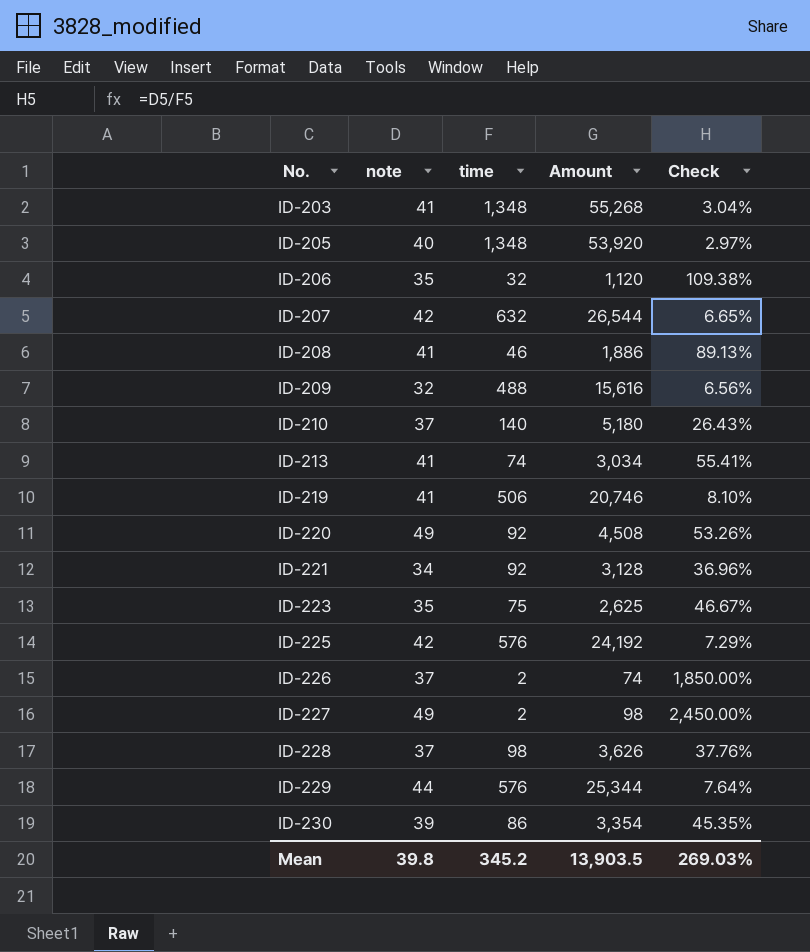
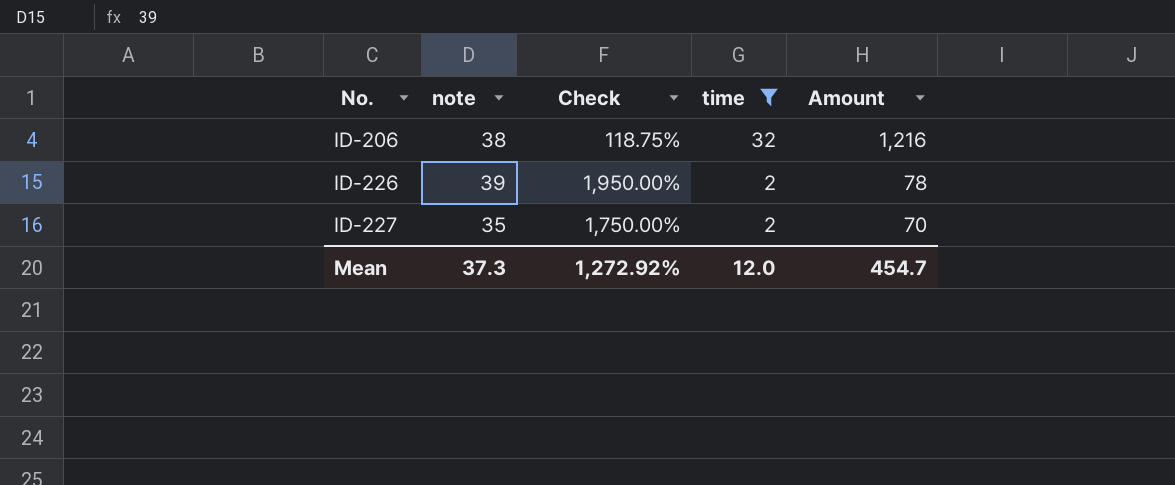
filter: none -> time <= 32
column Check | position: 5 -> 3
ID-206 | note: 35 -> 38
ID-206 | Check: 109.38% -> 118.75%
ID-206 | Amount: 1,120 -> 1,216
ID-226 | note: 37 -> 39
ID-226 | Check: 1,850.00% -> 1,950.00%
ID-226 | Amount: 74 -> 78
ID-227 | note: 49 -> 35
ID-227 | Check: 2,450.00% -> 1,750.00%
ID-227 | Amount: 98 -> 70
Mean | note: 39.8 -> 37.3
Mean | Check: 269.03% -> 1,272.92%
Mean | time: 345.2 -> 12.0
Mean | Amount: 13,903.5 -> 454.7

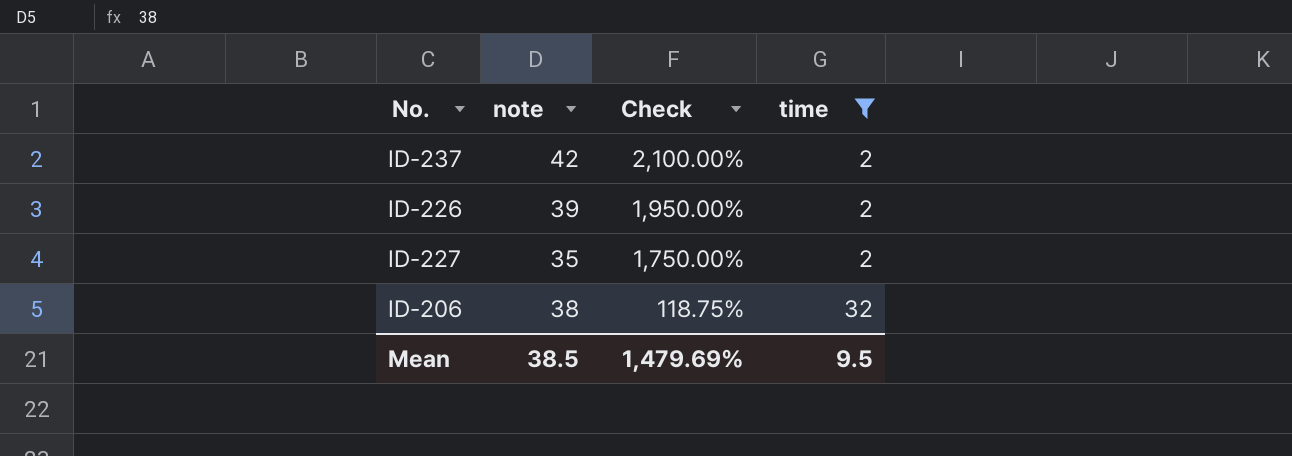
row order: No. ascending -> Check descending
column Amount | formula: [note] * [time] -> none
row ID-237: none -> 42 | 2,100.00% | 2
Mean | note: 37.3 -> 38.5
Mean | Check: 1,272.92% -> 1,479.69%
Mean | time: 12.0 -> 9.5

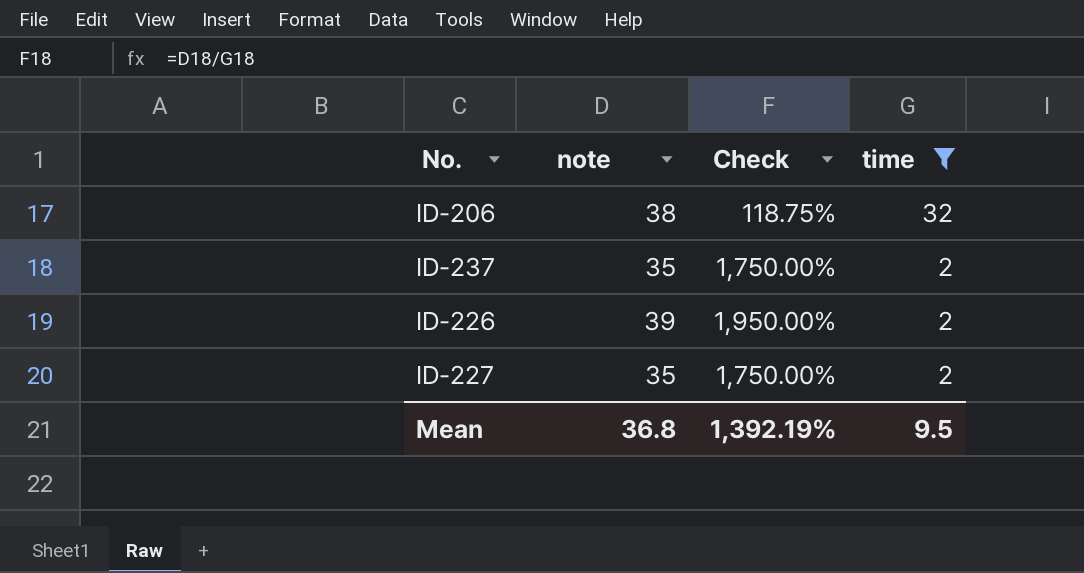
row order: Check descending -> time descending
ID-237 | note: 42 -> 35
ID-237 | Check: 2,100.00% -> 1,750.00%
Mean | note: 38.5 -> 36.8
Mean | Check: 1,479.69% -> 1,392.19%

